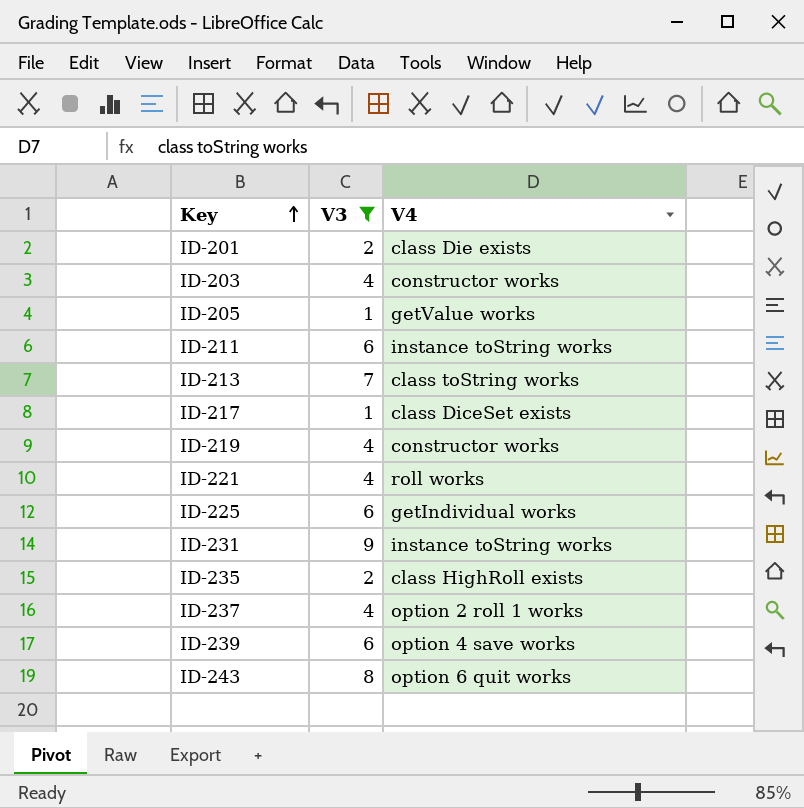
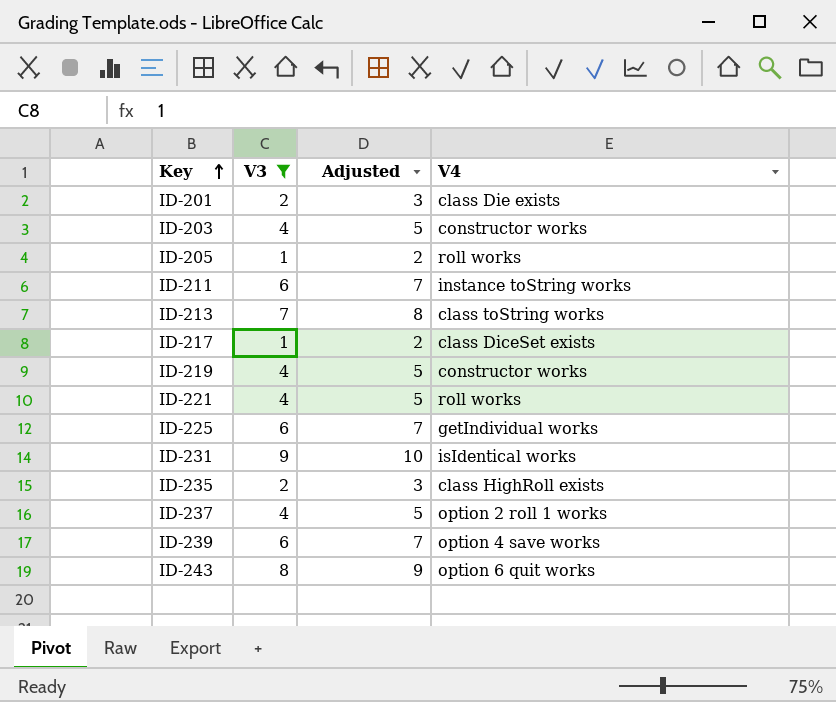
column Adjusted | formula: none -> [V3] + 1
ID-205 | V4: getValue works -> roll works
ID-231 | V4: instance toString works -> isIdentical works

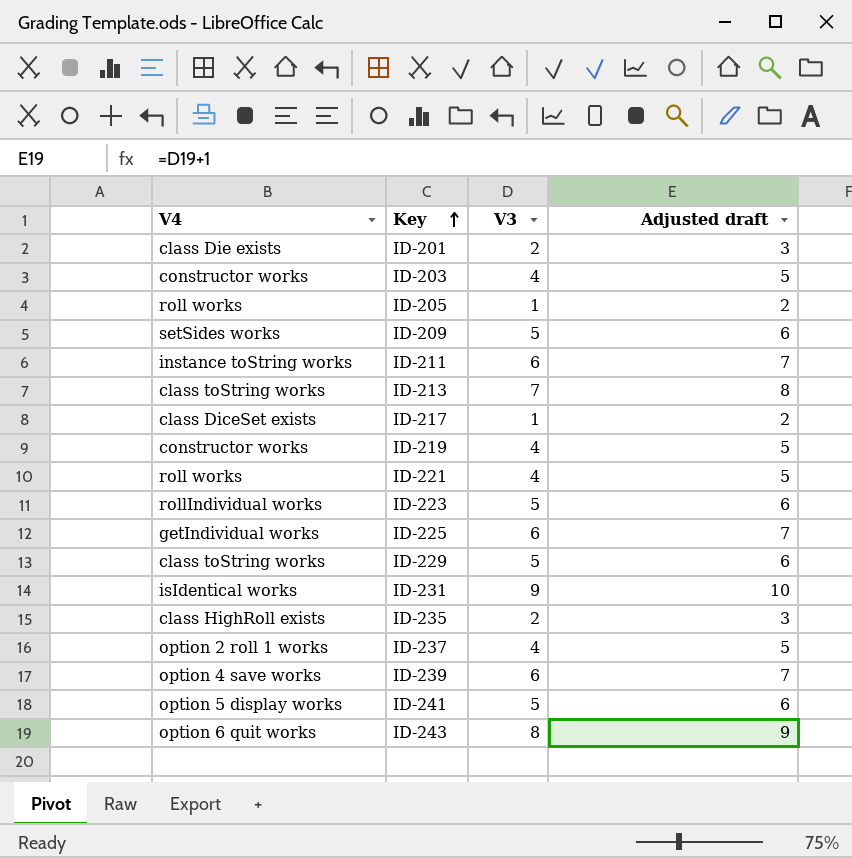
filter: V3 != 5 -> none
column V4 | position: 4 -> 1
column name: Adjusted -> Adjusted draft

